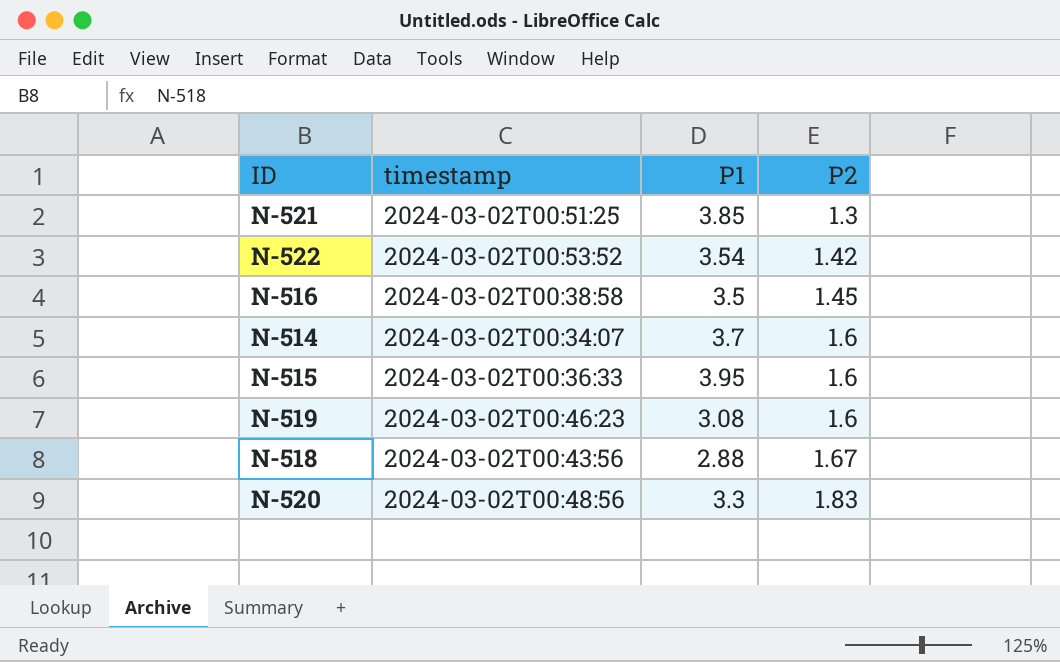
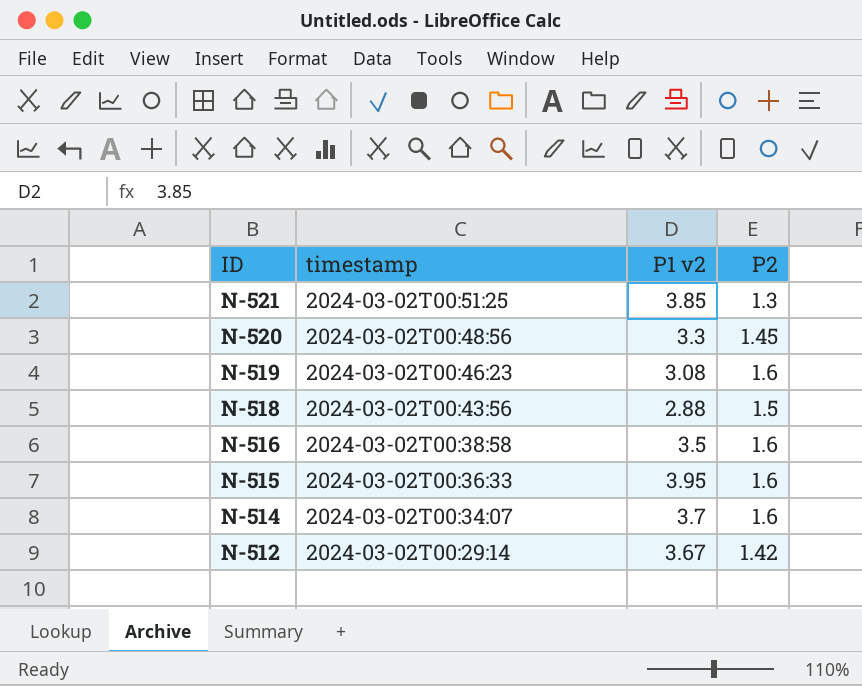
row order: P2 ascending -> ID descending
column name: P1 -> P1 v2
row N-522: 2024-03-02T00:53:52 | 3.54 | 1.42 -> none
N-520 | P2: 1.83 -> 1.45
N-518 | P2: 1.67 -> 1.5
N-516 | P2: 1.45 -> 1.6
row N-512: none -> 2024-03-02T00:29:14 | 3.67 | 1.42

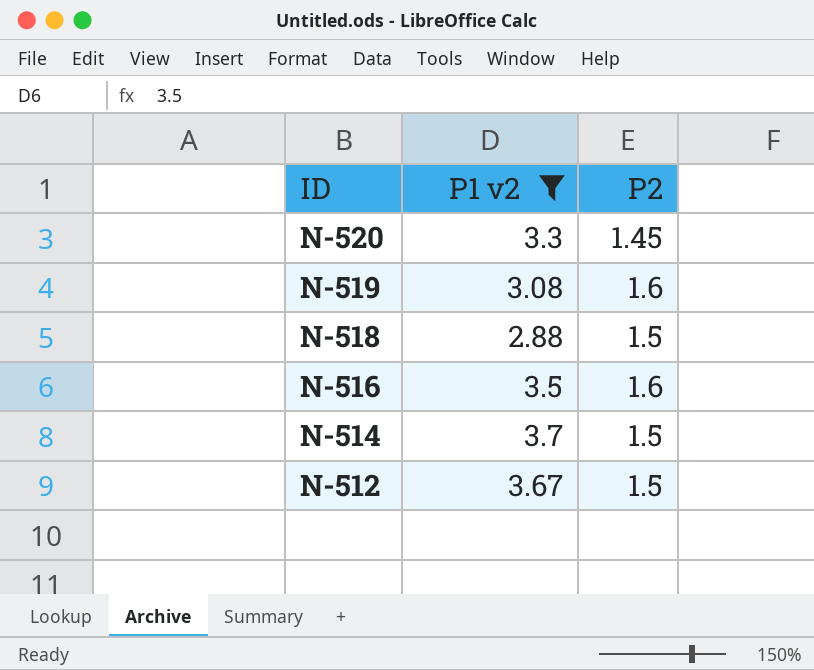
filter: none -> P1 v2 <= 3.7
column timestamp | position: 2 -> none
N-514 | P2: 1.6 -> 1.5
N-512 | P2: 1.42 -> 1.5

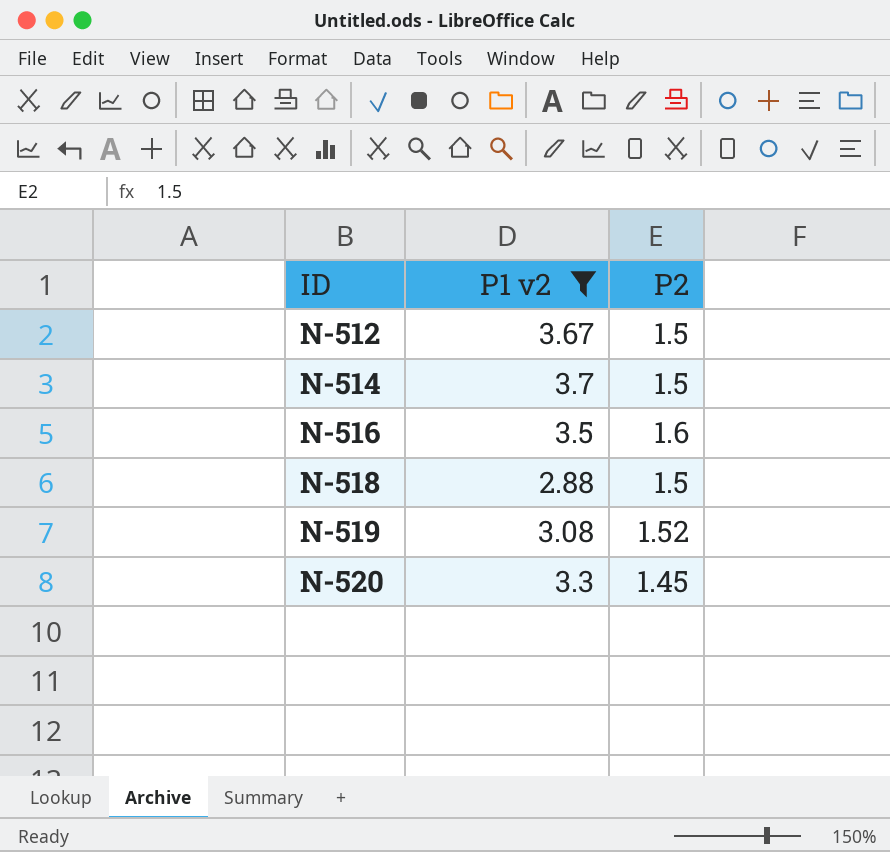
row order: ID descending -> ID ascending
N-519 | P2: 1.6 -> 1.52

